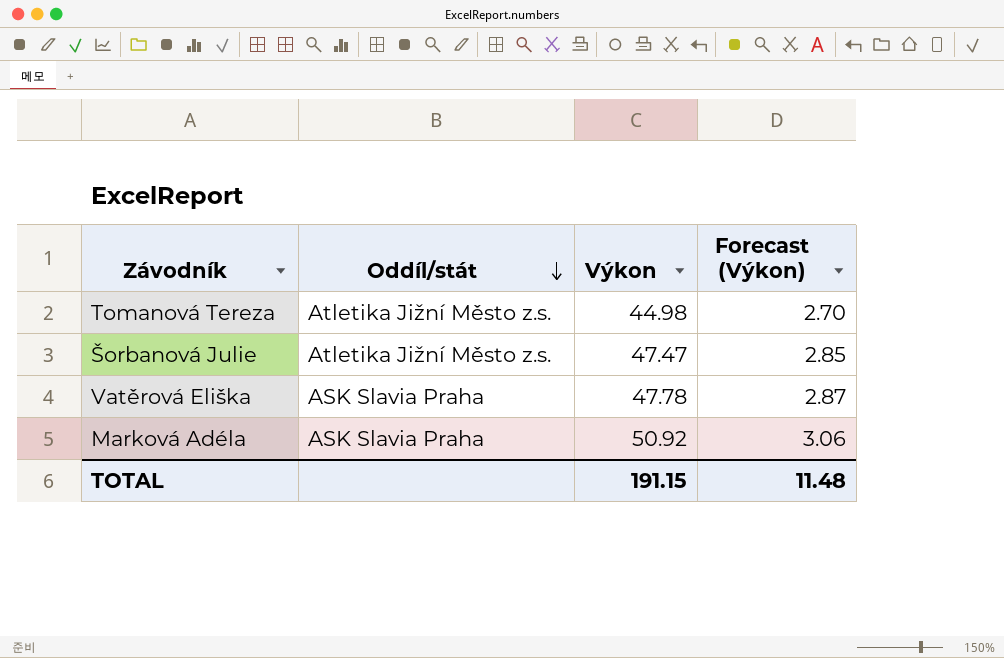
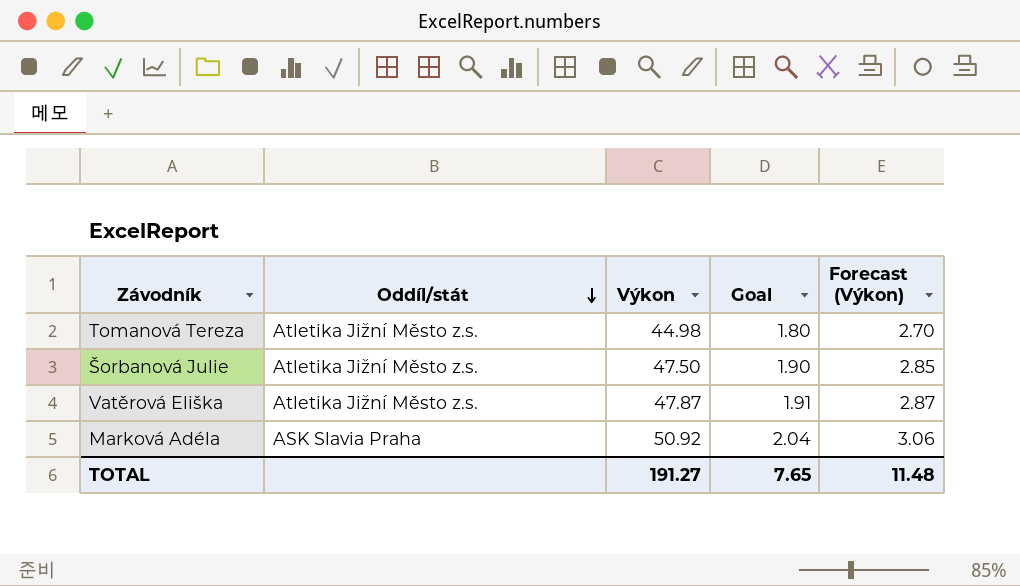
column Goal | formula: none -> [Výkon] * 0.04
Šorbanová Julie | Výkon: 47.47 -> 47.50
Vatěrová Eliška | Oddíl/stát: ASK Slavia Praha -> Atletika Jižní Město z.s.
Vatěrová Eliška | Výkon: 47.78 -> 47.87
TOTAL | Výkon: 191.15 -> 191.27

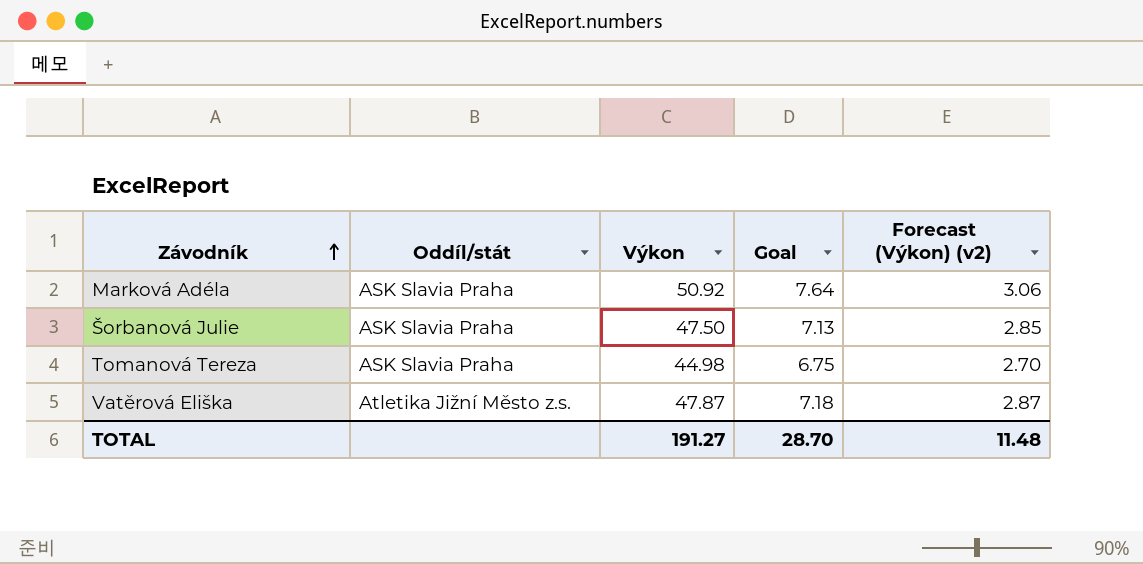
row order: Oddíl/stát descending -> Závodník ascending
column Goal | formula: [Výkon] * 0.04 -> [Výkon] * 0.15
column name: Forecast (Výkon) -> Forecast (Výkon) (v2)
Šorbanová Julie | Oddíl/stát: Atletika Jižní Město z.s. -> ASK Slavia Praha
Tomanová Tereza | Oddíl/stát: Atletika Jižní Město z.s. -> ASK Slavia Praha
TOTAL | Goal: 7.65 -> 28.70

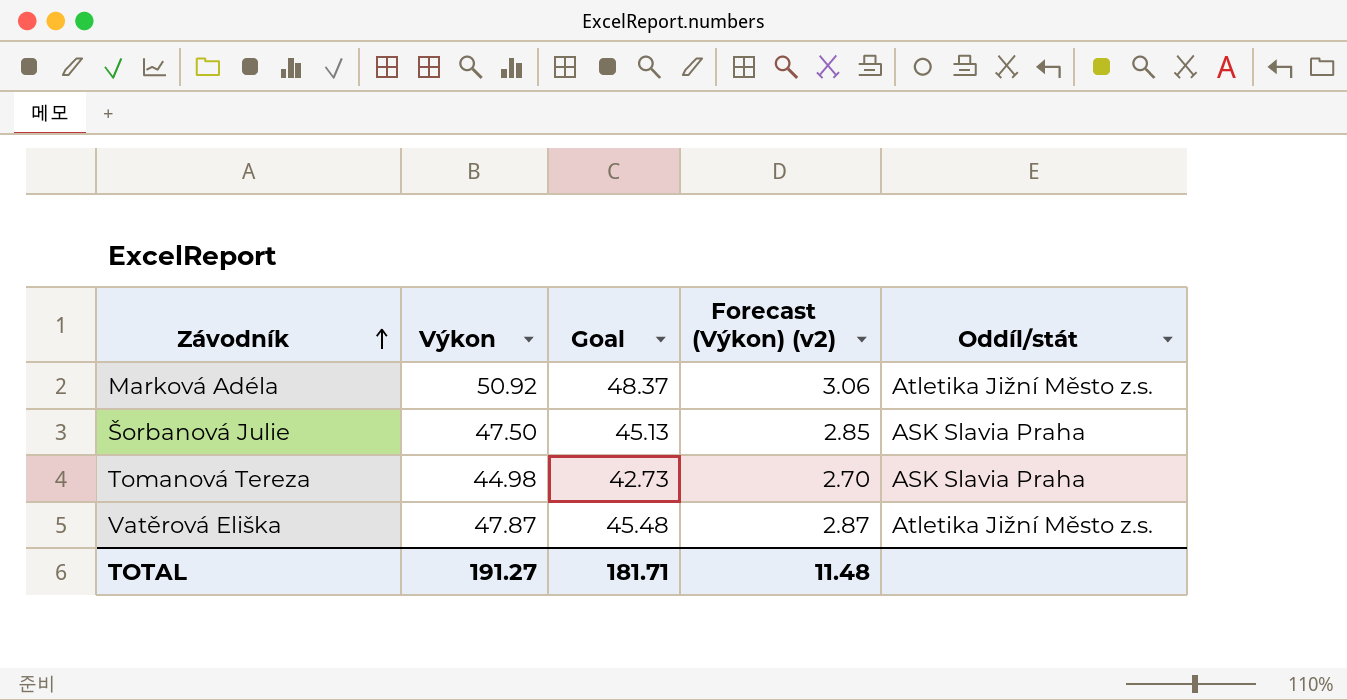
column Goal | formula: [Výkon] * 0.15 -> [Výkon] * 0.95
column Oddíl/stát | position: 2 -> 5
Marková Adéla | Oddíl/stát: ASK Slavia Praha -> Atletika Jižní Město z.s.
TOTAL | Goal: 28.70 -> 181.71

